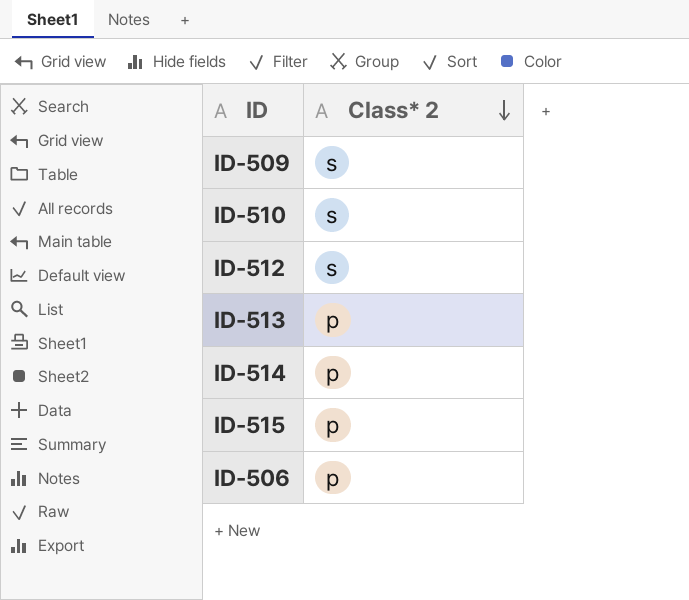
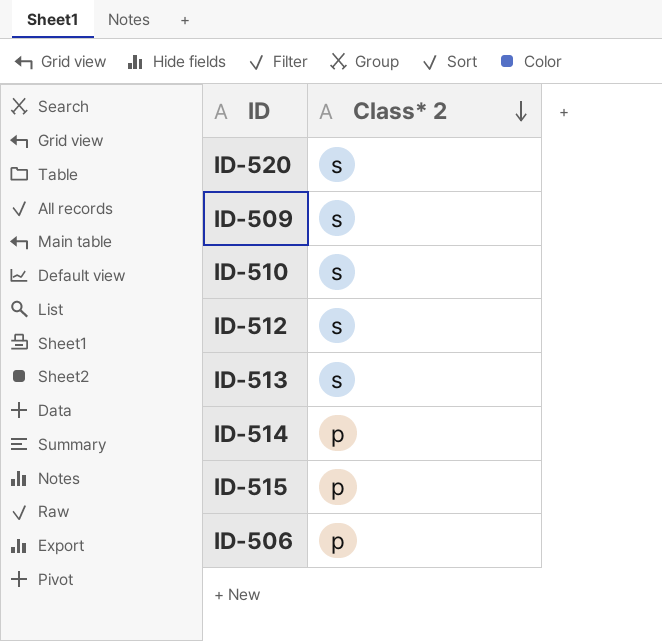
row ID-520: none -> s
ID-513 | Class* 2: p -> s

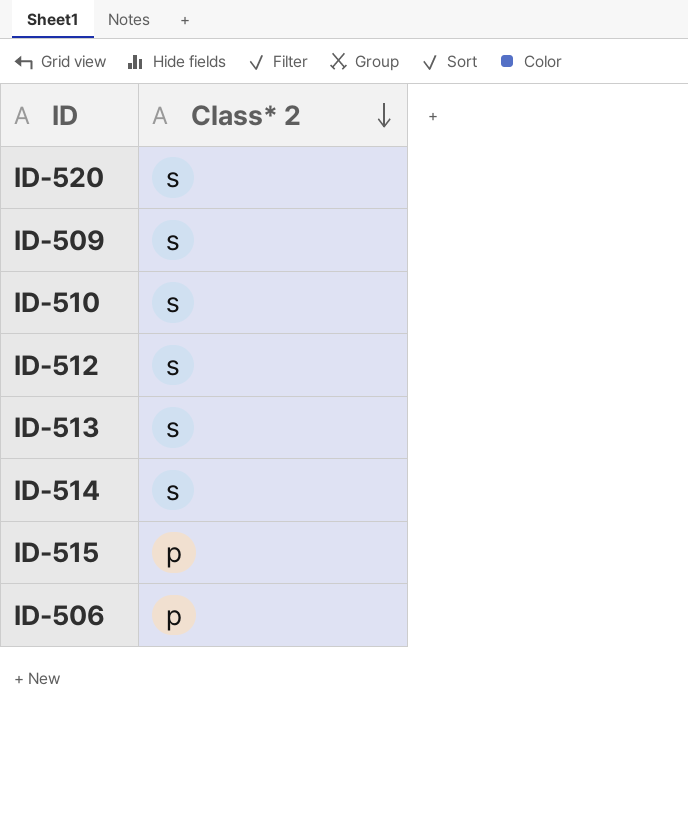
ID-514 | Class* 2: p -> s

